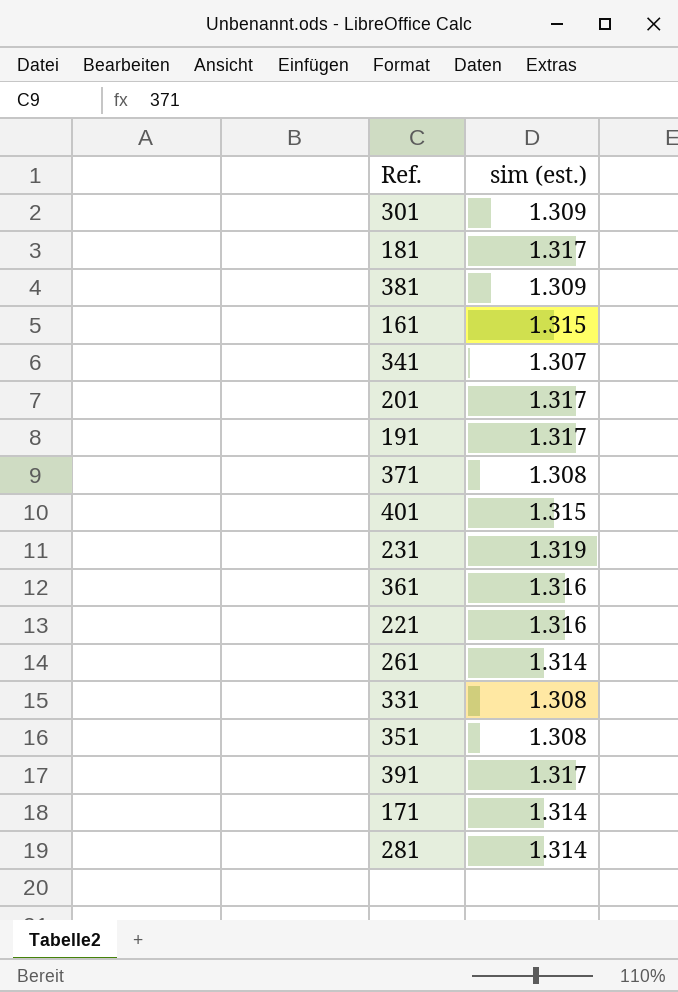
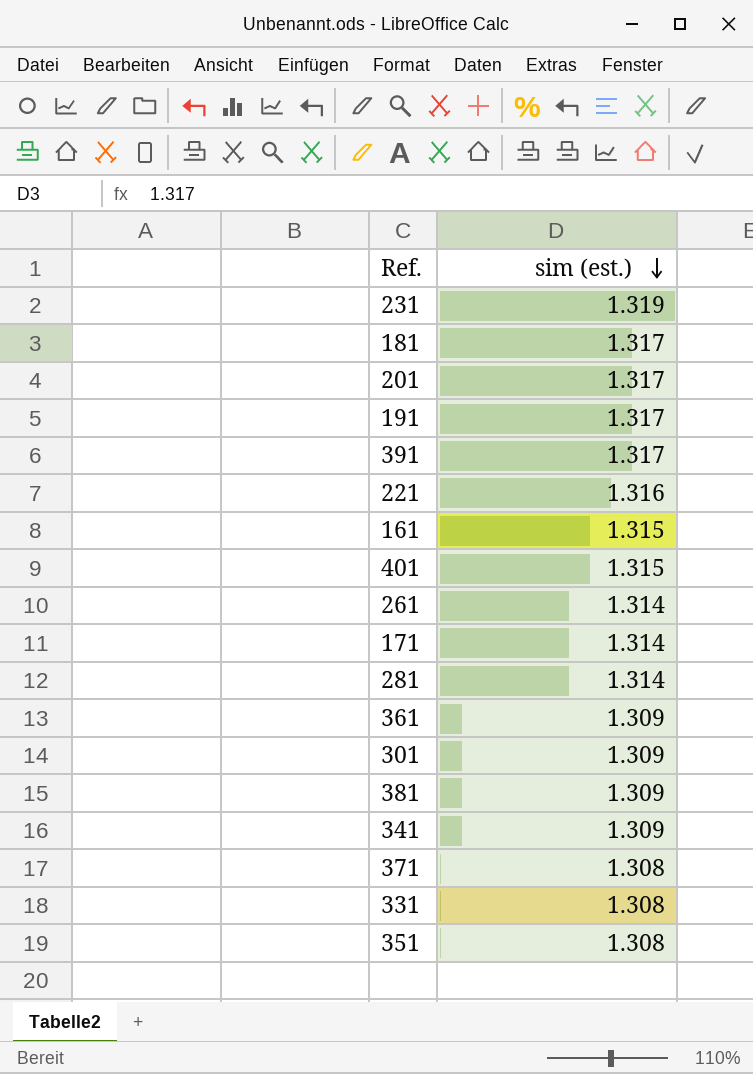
row order: none -> sim (est.) descending
361 | sim (est.): 1.316 -> 1.309
341 | sim (est.): 1.307 -> 1.309

